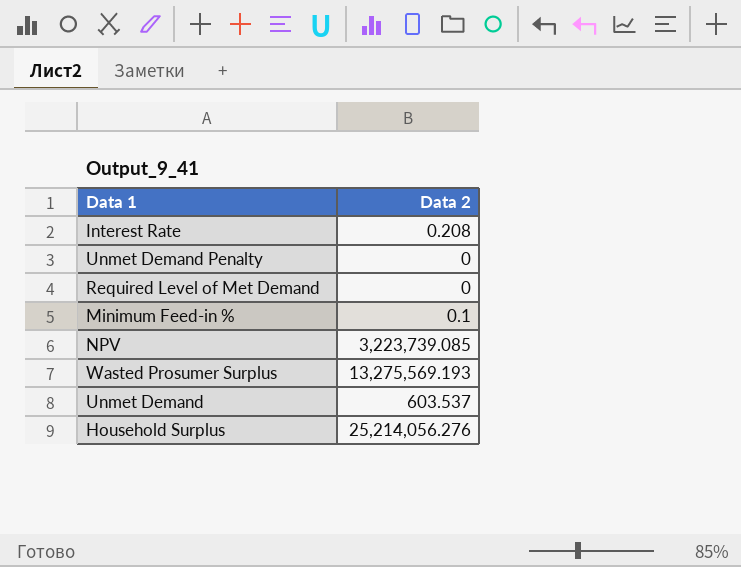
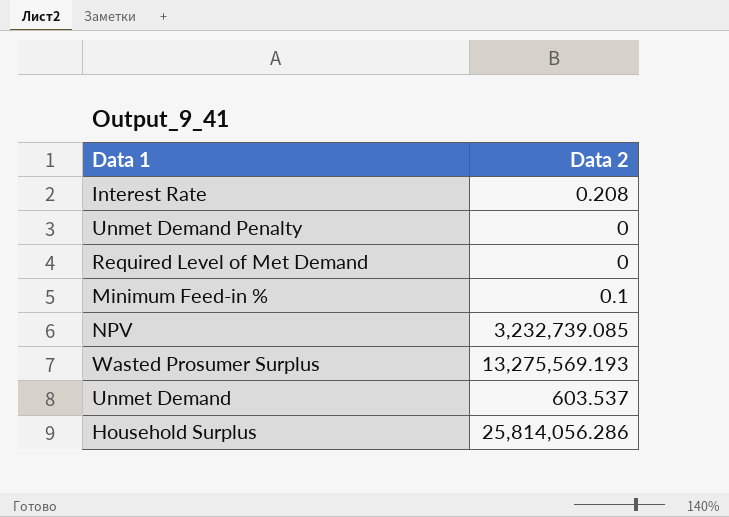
NPV | Data 2: 3,223,739.085 -> 3,232,739.085
Household Surplus | Data 2: 25,214,056.276 -> 25,814,056.286

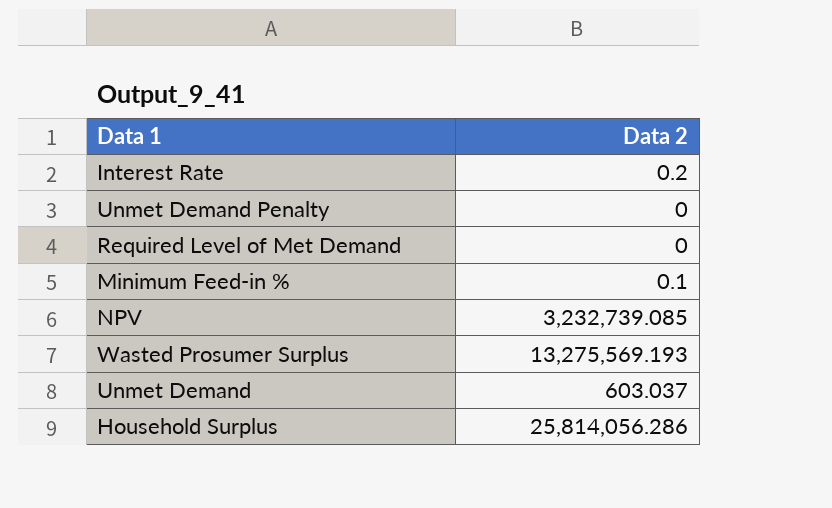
Interest Rate | Data 2: 0.208 -> 0.2
Unmet Demand | Data 2: 603.537 -> 603.037

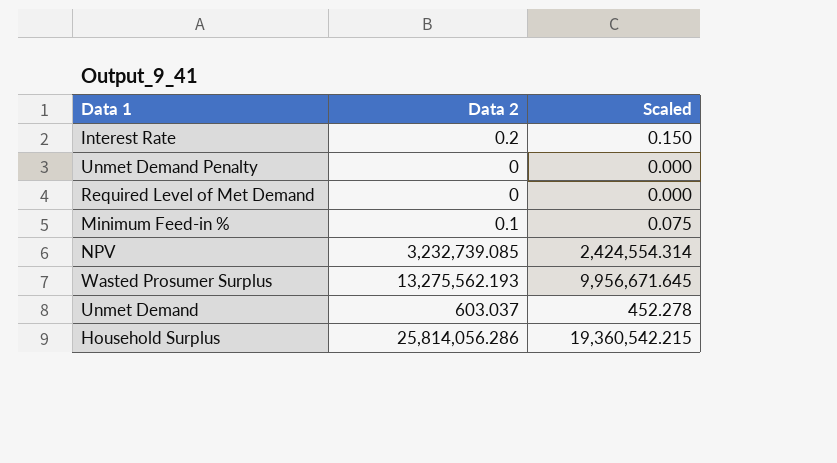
column Scaled | formula: none -> [Data 2] * 0.75
Wasted Prosumer Surplus | Data 2: 13,275,569.193 -> 13,275,562.193

